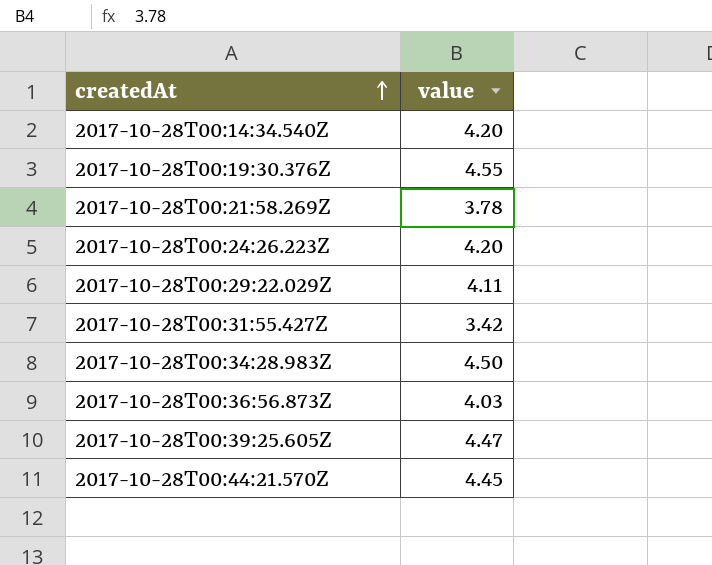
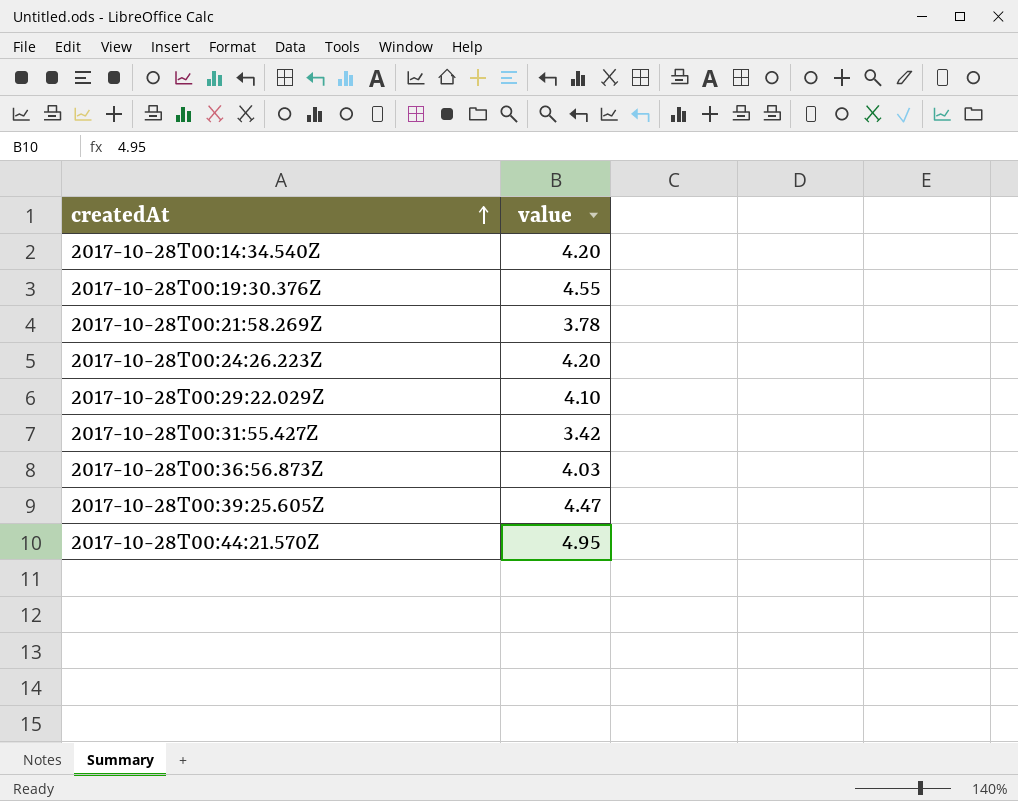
row 2017-10-28T00:34:28.983Z: 4.50 -> none
2017-10-28T00:29:22.029Z | value: 4.11 -> 4.10
2017-10-28T00:44:21.570Z | value: 4.45 -> 4.95

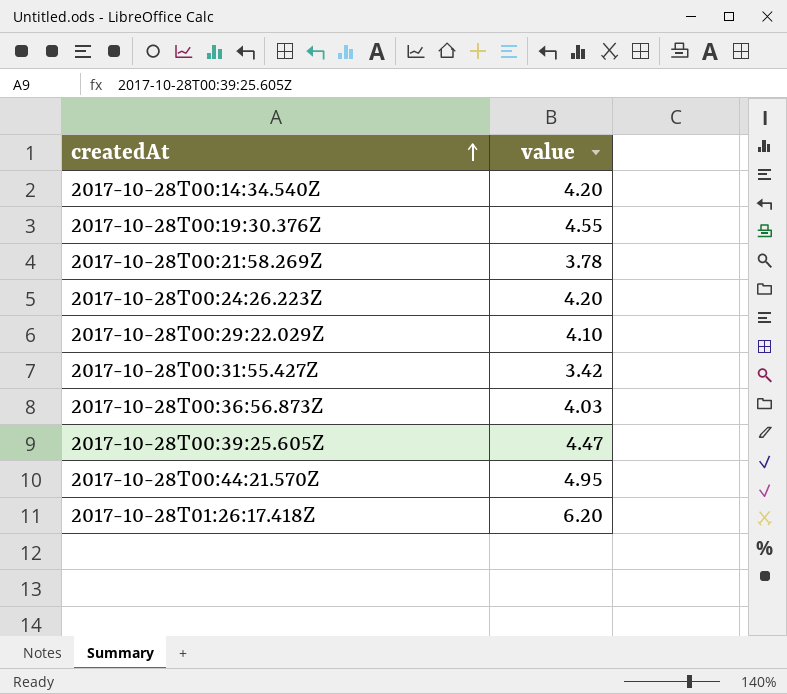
row 2017-10-28T01:26:17.418Z: none -> 6.20

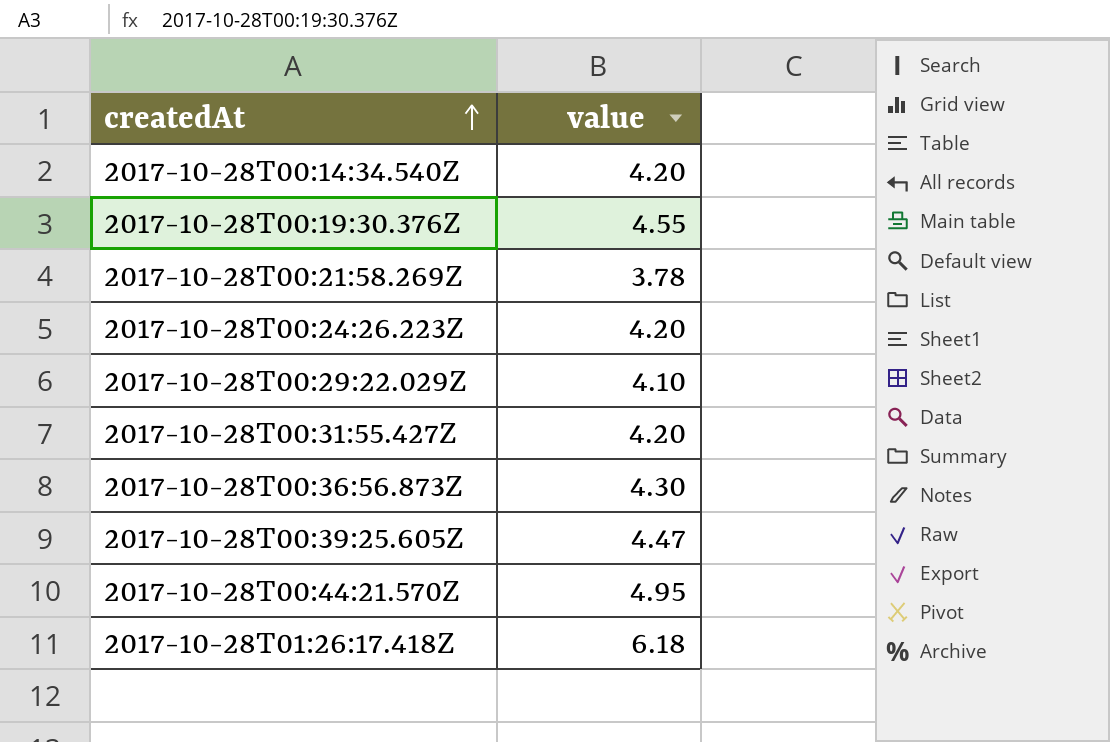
2017-10-28T00:31:55.427Z | value: 3.42 -> 4.20
2017-10-28T00:36:56.873Z | value: 4.03 -> 4.30
2017-10-28T01:26:17.418Z | value: 6.20 -> 6.18

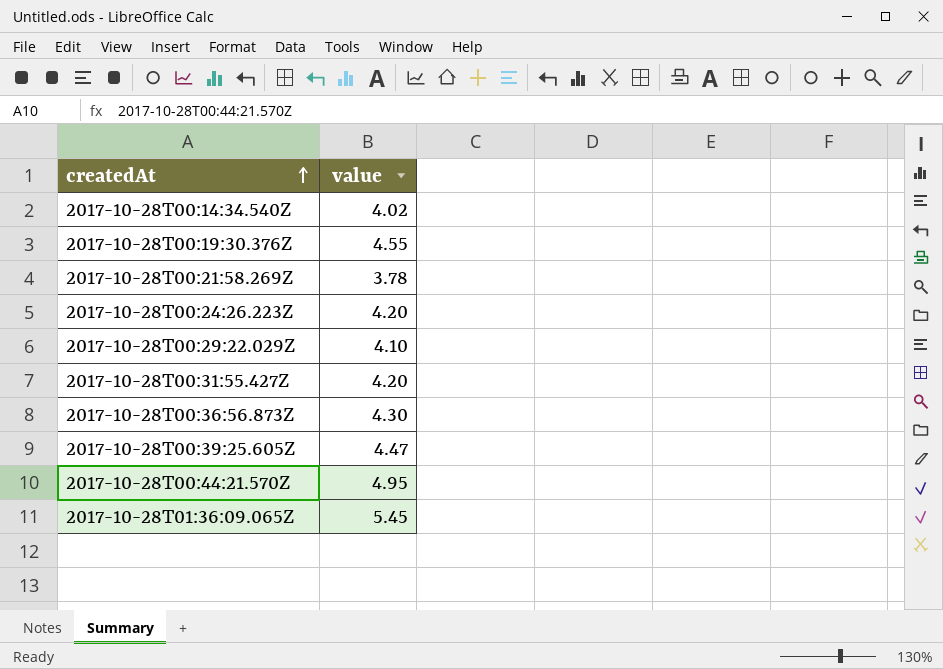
row 2017-10-28T01:26:17.418Z: 6.18 -> none
2017-10-28T00:14:34.540Z | value: 4.20 -> 4.02
row 2017-10-28T01:36:09.065Z: none -> 5.45

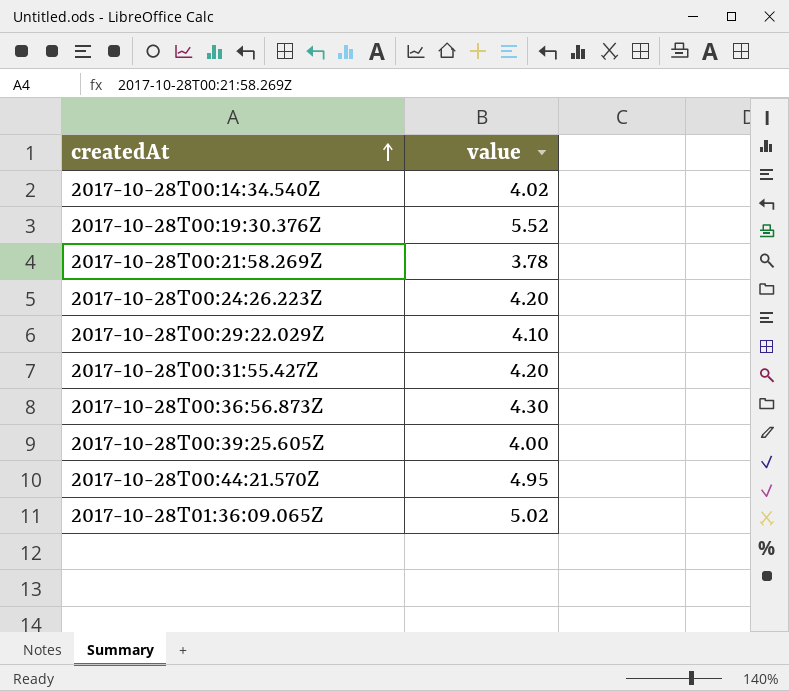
2017-10-28T00:19:30.376Z | value: 4.55 -> 5.52
2017-10-28T00:39:25.605Z | value: 4.47 -> 4.00
2017-10-28T01:36:09.065Z | value: 5.45 -> 5.02

